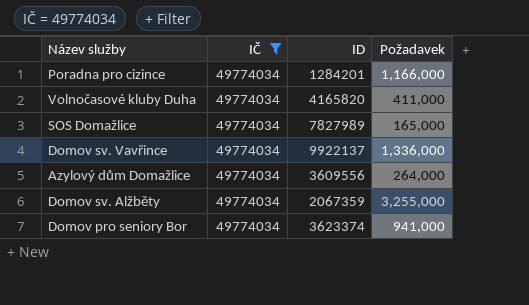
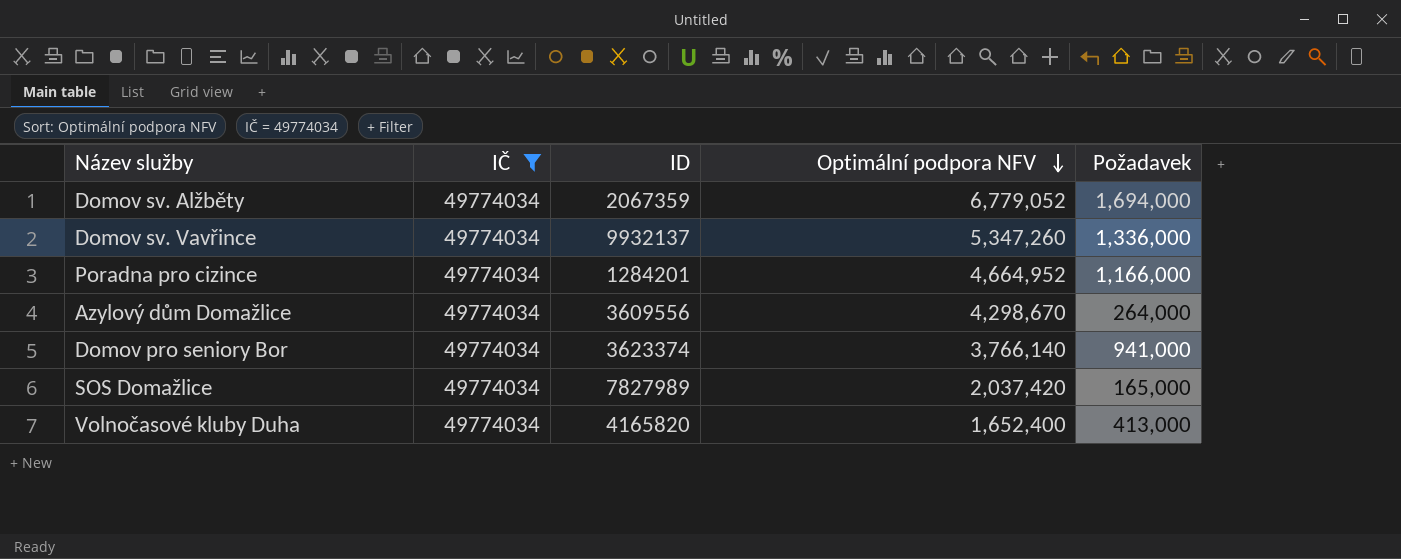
row order: none -> Optimální podpora NFV descending
column Optimální podpora NFV | position: none -> 4
Domov sv. Alžběty | Požadavek: 3,255,000 -> 1,694,000
Domov sv. Vavřince | ID: 9922137 -> 9932137
Volnočasové kluby Duha | Požadavek: 411,000 -> 413,000

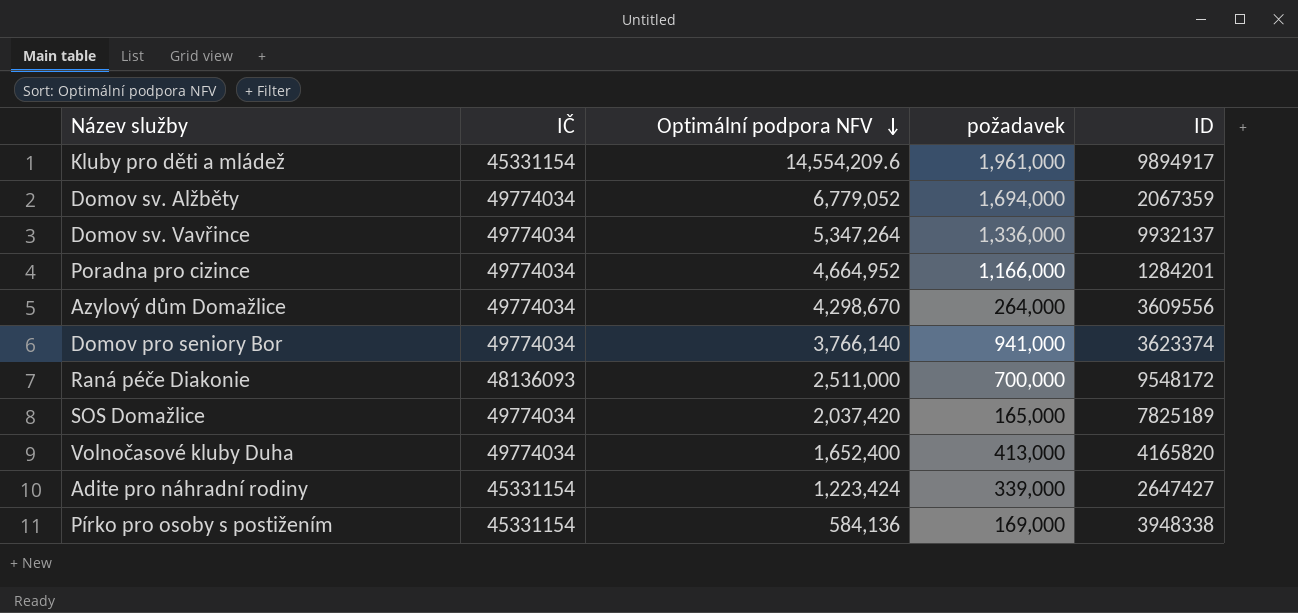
filter: IČ = 49774034 -> none
column name: Požadavek -> požadavek
column ID | position: 3 -> 5
Domov sv. Vavřince | Optimální podpora NFV: 5,347,260 -> 5,347,264
SOS Domažlice | ID: 7827989 -> 7825189

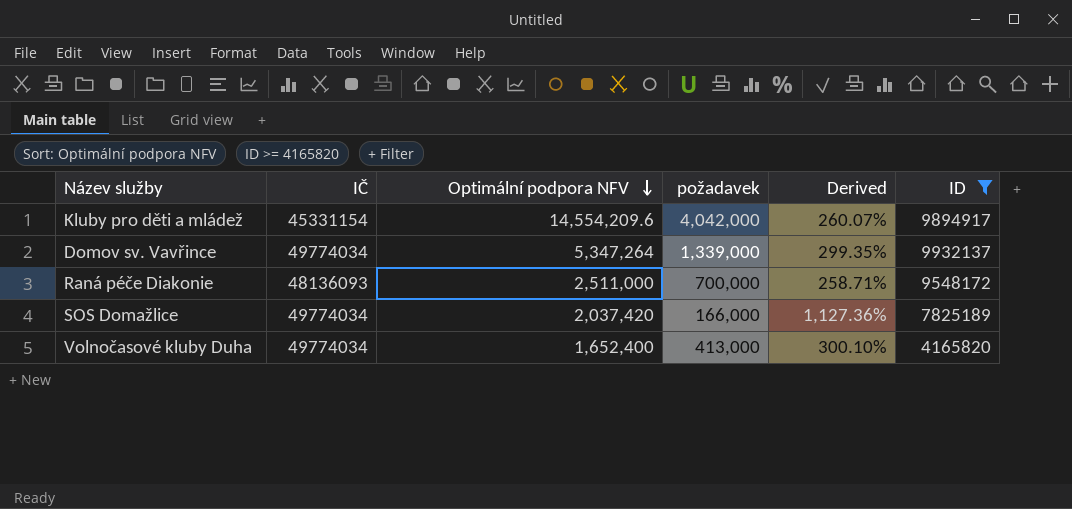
filter: none -> ID >= 4165820
column Derived | formula: none -> ([Optimální podpora NFV] - [požadavek]) / [požadavek]
Kluby pro děti a mládež | požadavek: 1,961,000 -> 4,042,000
Domov sv. Vavřince | požadavek: 1,336,000 -> 1,339,000
SOS Domažlice | požadavek: 165,000 -> 166,000

